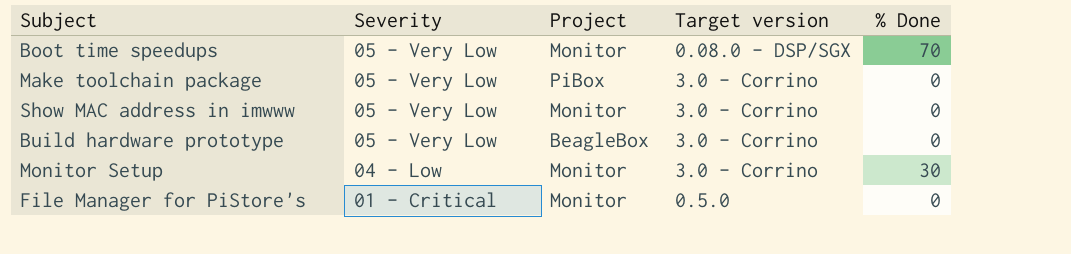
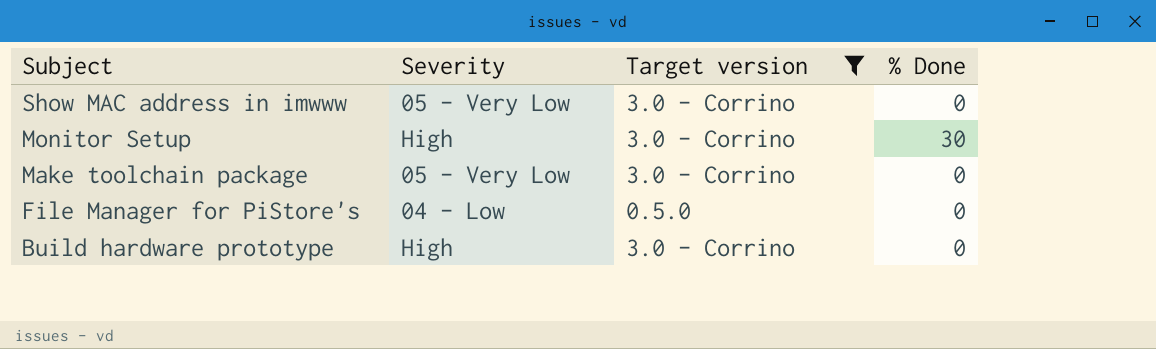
filter: none -> Target version != 0.08.0 - DSP/SGX
row order: Severity descending -> Subject descending
column Project | position: 3 -> none
Monitor Setup | Severity: 04 - Low -> High
File Manager for PiStore's | Severity: 01 - Critical -> 04 - Low
Build hardware prototype | Severity: 05 - Very Low -> High

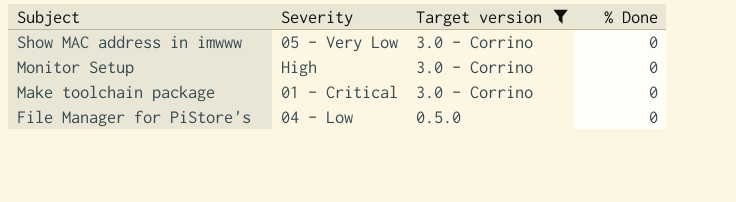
row Build hardware prototype: High | 3.0 - Corrino | 0 -> none
Monitor Setup | % Done: 30 -> 0
Make toolchain package | Severity: 05 - Very Low -> 01 - Critical

